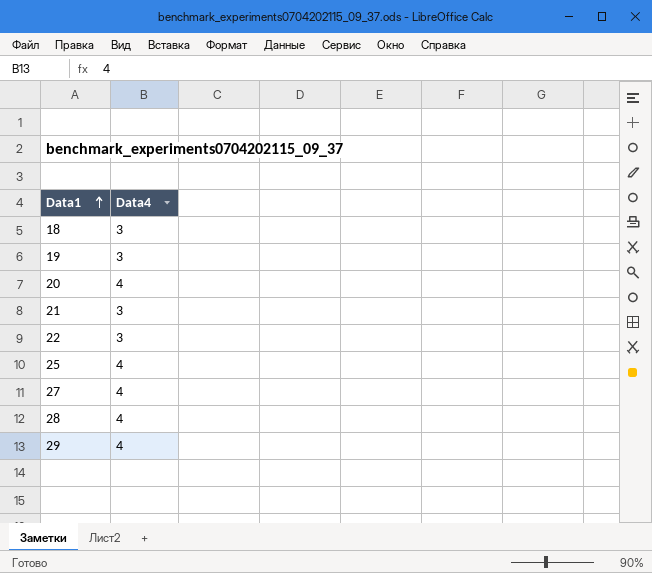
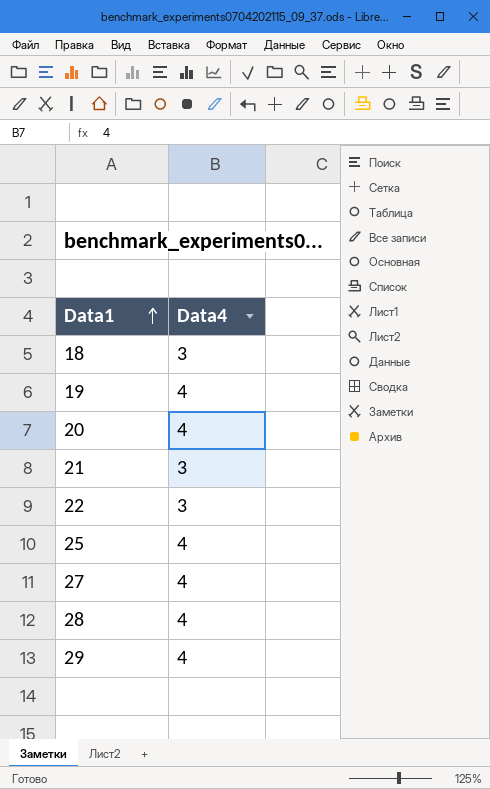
19 | Data4: 3 -> 4

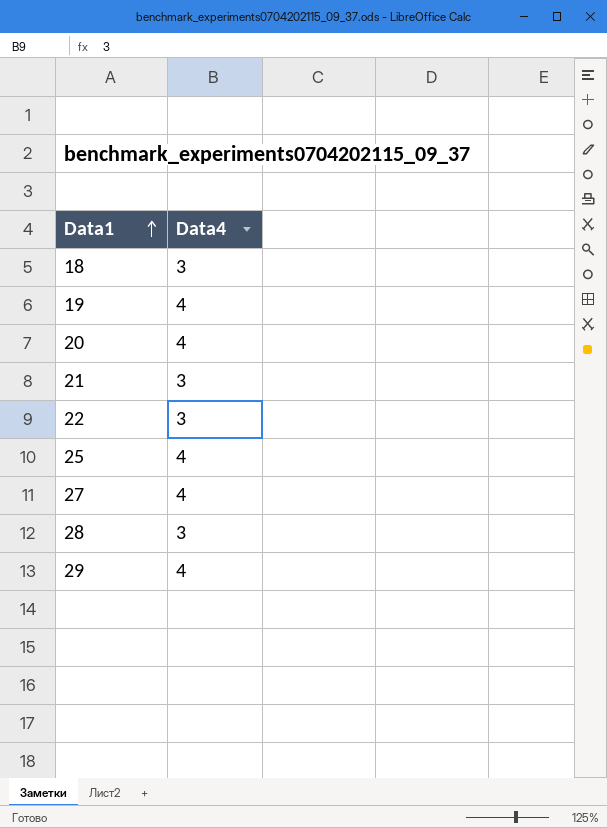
28 | Data4: 4 -> 3

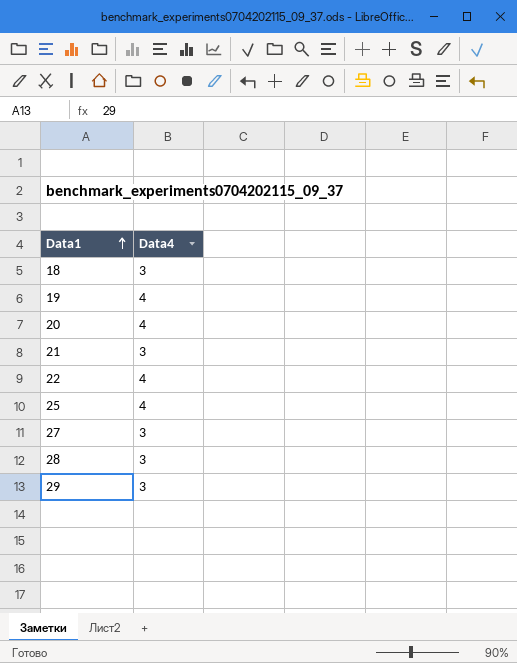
22 | Data4: 3 -> 4
27 | Data4: 4 -> 3
29 | Data4: 4 -> 3

